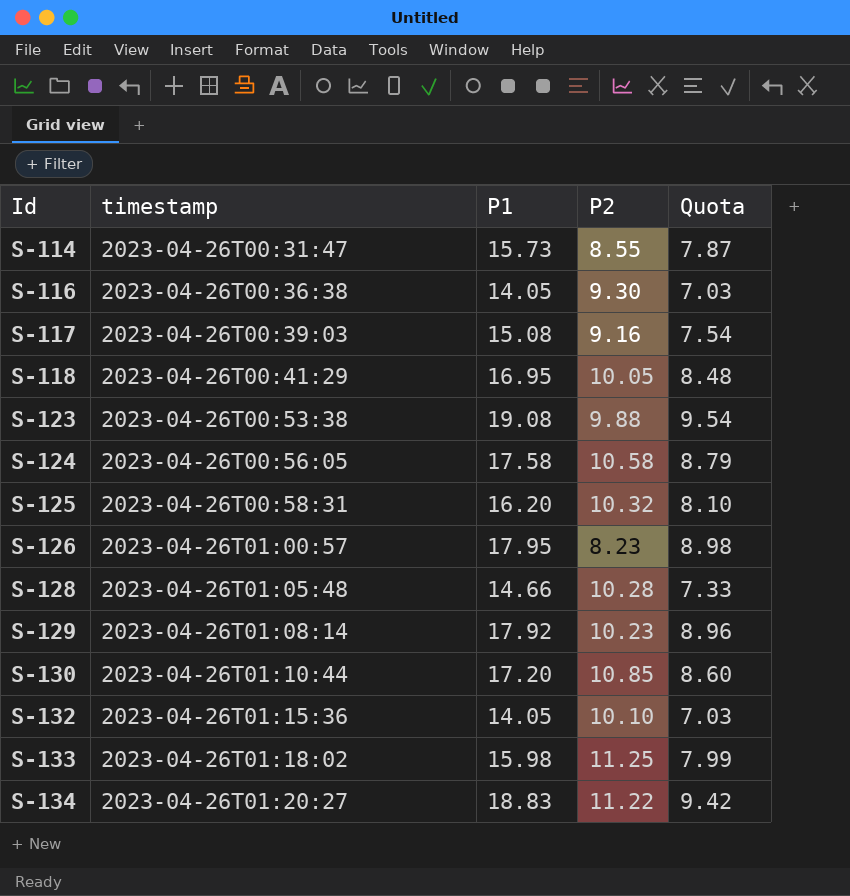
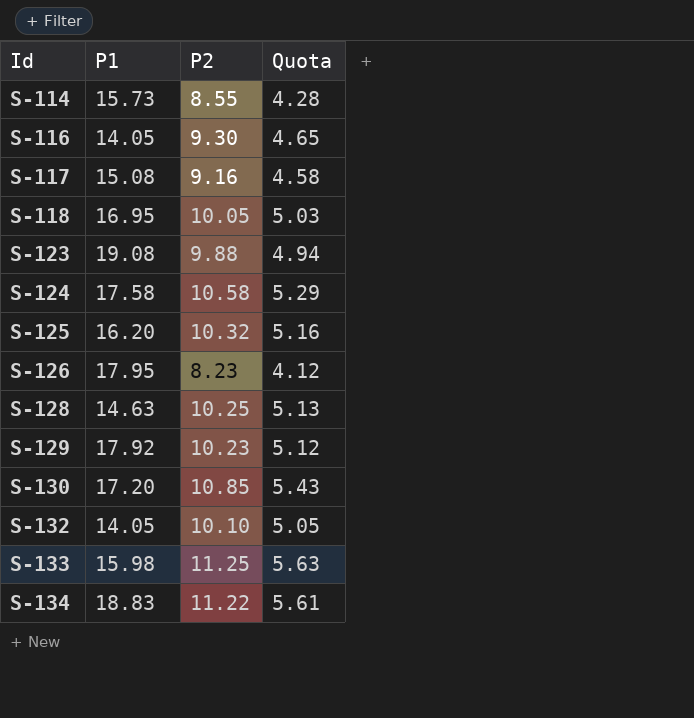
column timestamp | position: 2 -> none
column Quota | formula: [P1] * 0.5 -> [P2] * 0.5
S-128 | P1: 14.66 -> 14.63
S-128 | P2: 10.28 -> 10.25

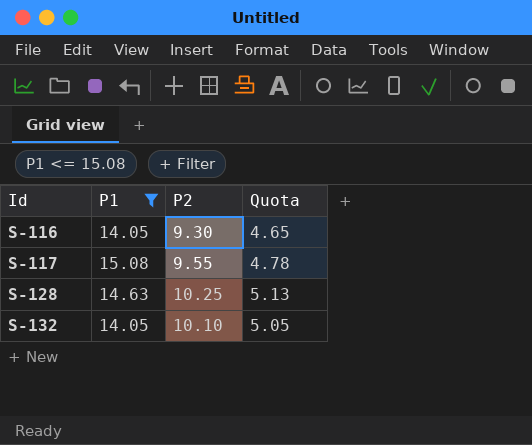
filter: none -> P1 <= 15.08
S-117 | P2: 9.16 -> 9.55
S-117 | Quota: 4.58 -> 4.78

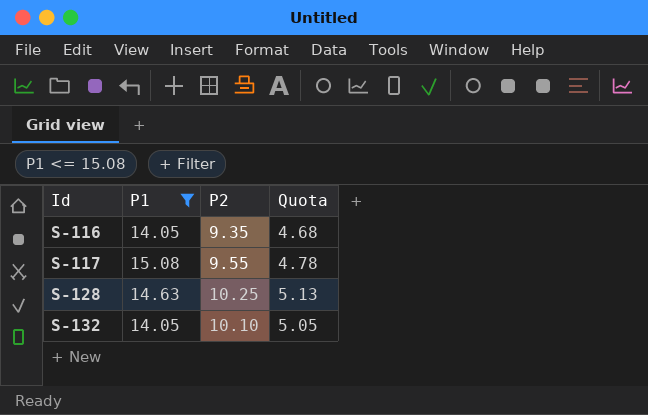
S-116 | P2: 9.30 -> 9.35
S-116 | Quota: 4.65 -> 4.68

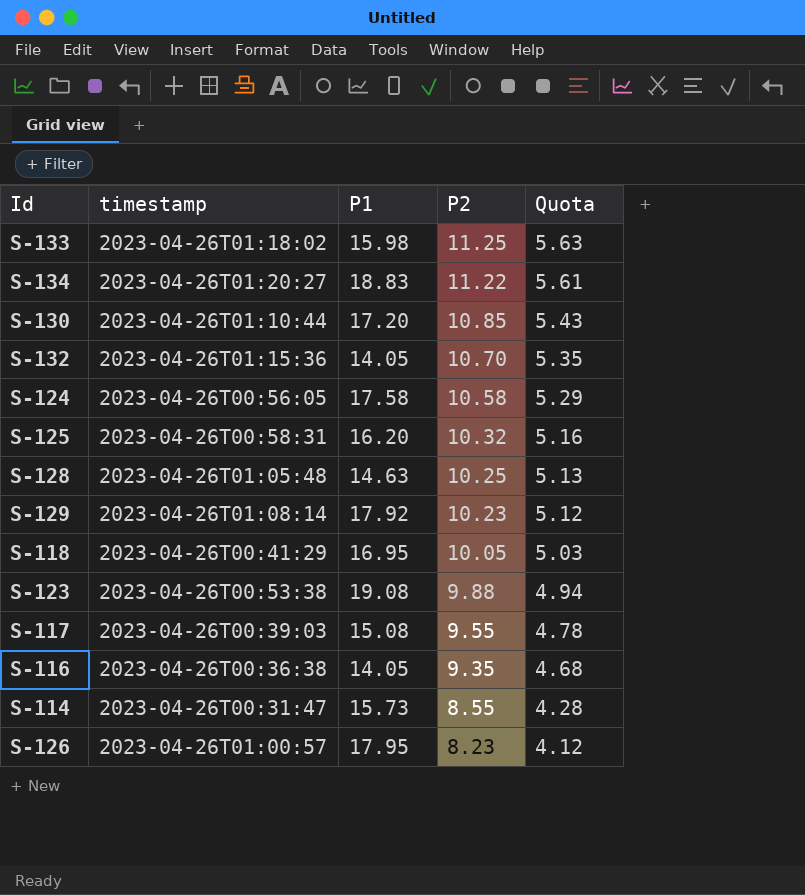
filter: P1 <= 15.08 -> none
row order: Id ascending -> P2 descending
column timestamp | position: none -> 2
S-132 | P2: 10.10 -> 10.70
S-132 | Quota: 5.05 -> 5.35

